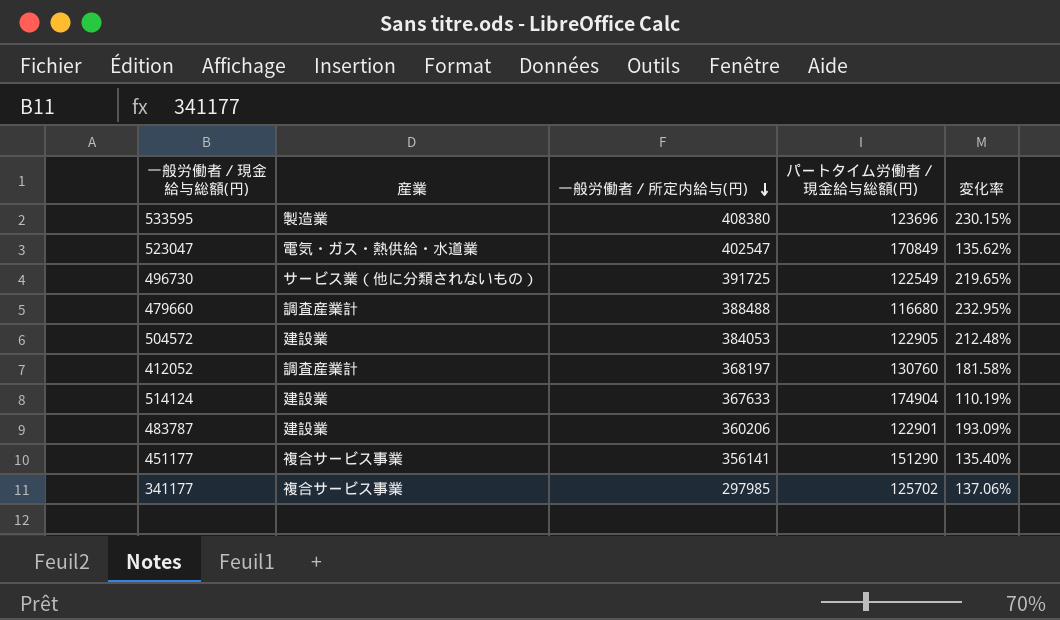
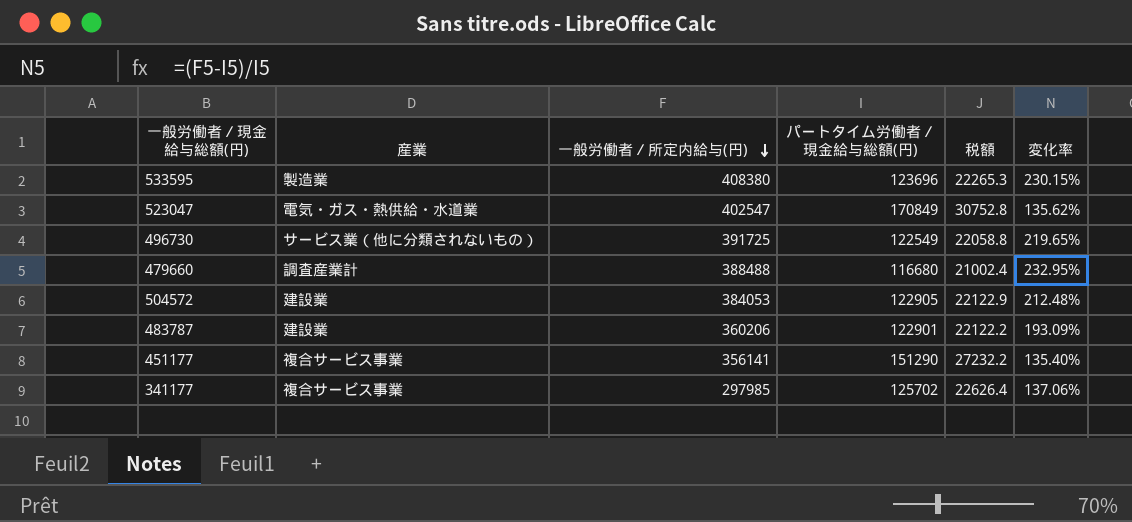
column 税額 | formula: none -> [パートタイム労働者／現金給与総額(円)] * 0.18
row 412052: 調査産業計 | 368197 | 130760 | 181.58% -> none
row 514124: 建設業 | 367633 | 174904 | 110.19% -> none

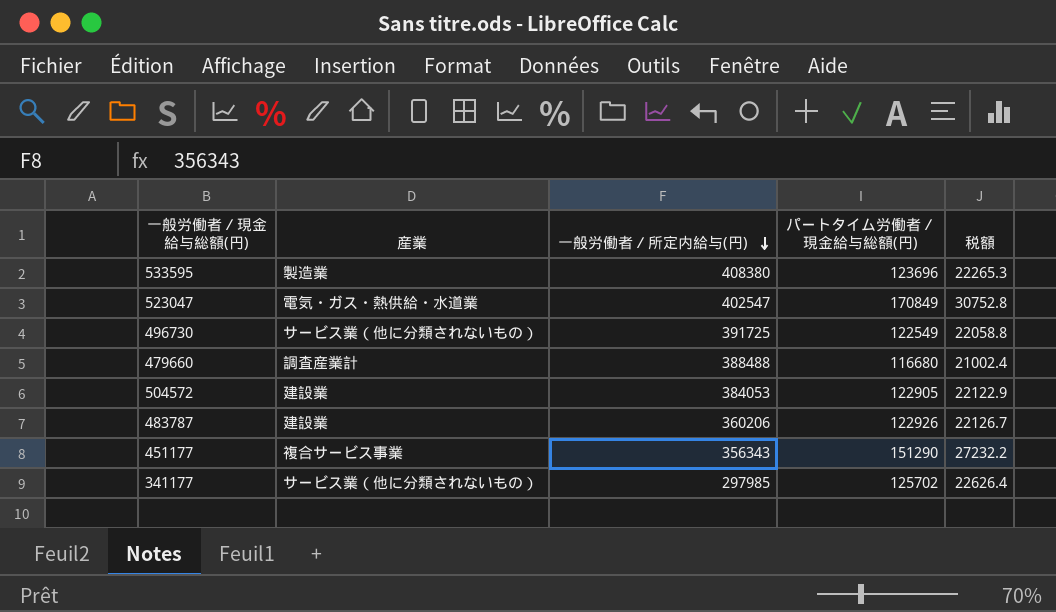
column 変化率 | formula: ([一般労働者／所定内給与(円)] - [パートタイム労働者／現金給与総額(円)]) / [パートタイム労働者／現金給与総額(円)] -> none
483787 | パートタイム労働者／現金給与総額(円): 122901 -> 122926
483787 | 税額: 22122.2 -> 22126.7
451177 | 一般労働者／所定内給与(円): 356141 -> 356343
341177 | 産業: 複合サービス事業 -> サービス業（他に分類されないもの）

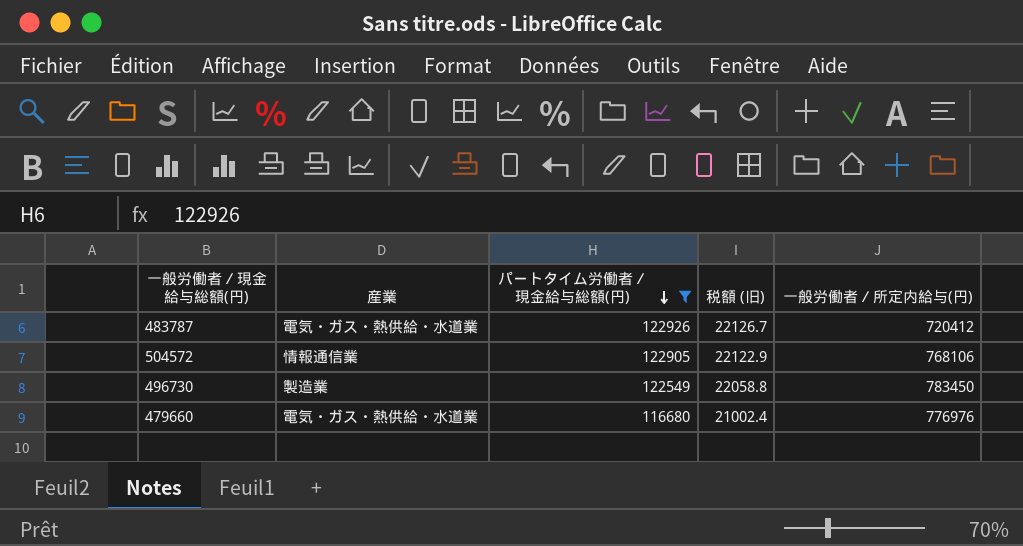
filter: none -> パートタイム労働者／現金給与総額(円) <= 122926
row order: 一般労働者／所定内給与(円) descending -> パートタイム労働者／現金給与総額(円) descending
column name: 税額 -> 税額 (旧)
column 一般労働者／所定内給与(円) | position: 3 -> 5
483787 | 産業: 建設業 -> 電気・ガス・熱供給・水道業
483787 | 一般労働者／所定内給与(円): 360206 -> 720412
504572 | 産業: 建設業 -> 情報通信業
504572 | 一般労働者／所定内給与(円): 384053 -> 768106
496730 | 産業: サービス業（他に分類されないもの） -> 製造業
496730 | 一般労働者／所定内給与(円): 391725 -> 783450
479660 | 産業: 調査産業計 -> 電気・ガス・熱供給・水道業
479660 | 一般労働者／所定内給与(円): 388488 -> 776976

